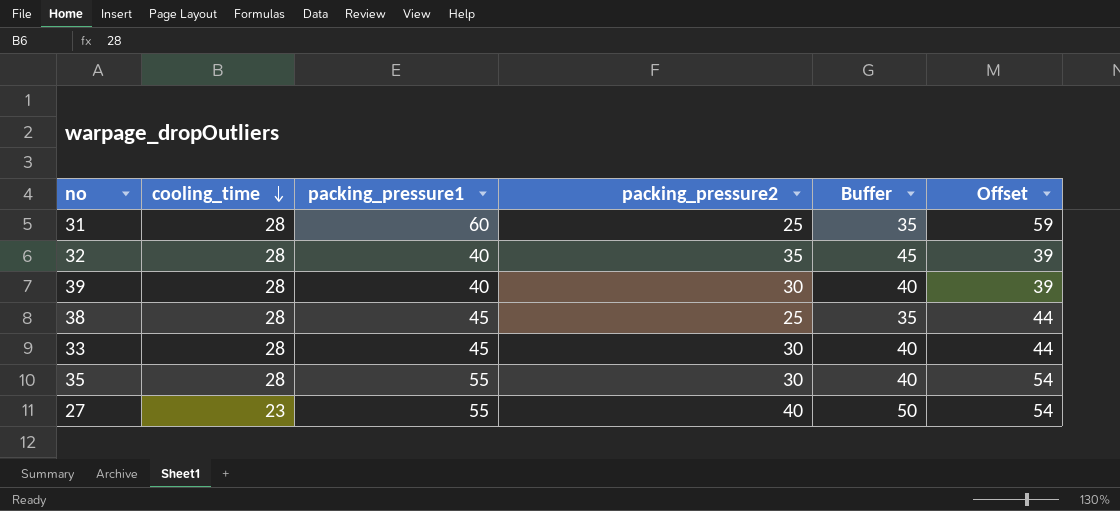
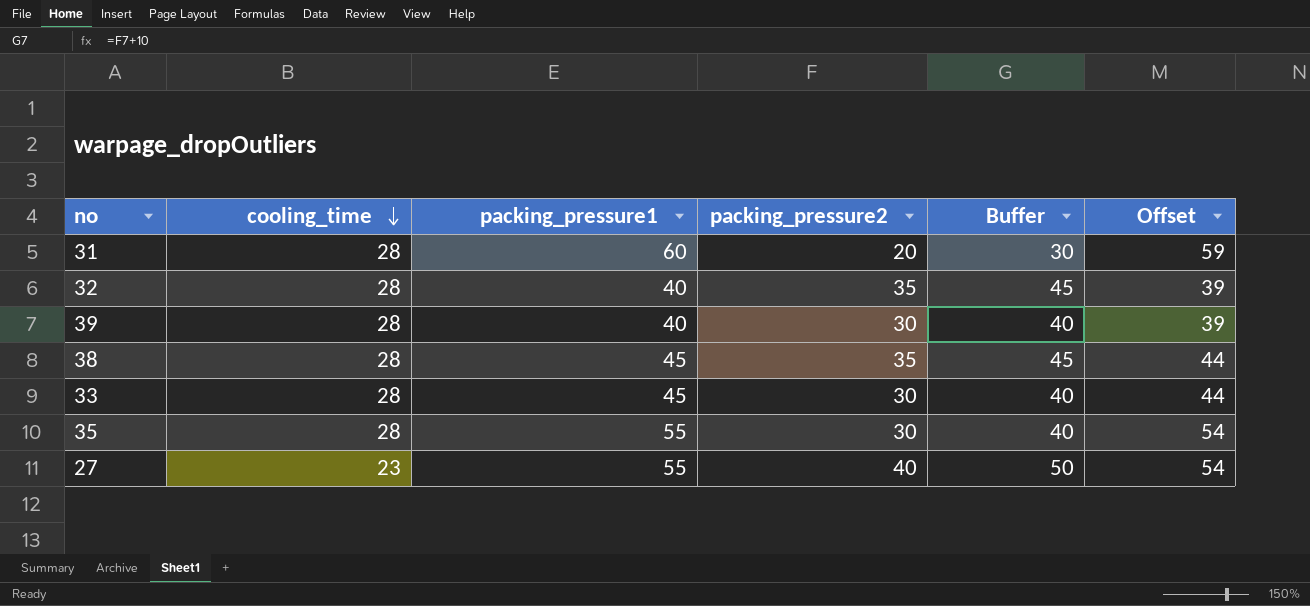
31 | packing_pressure2: 25 -> 20
31 | Buffer: 35 -> 30
38 | packing_pressure2: 25 -> 35
38 | Buffer: 35 -> 45

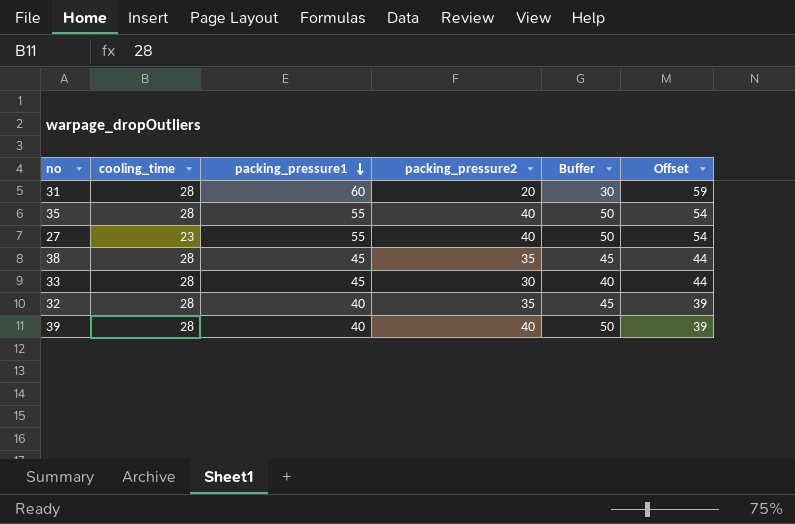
row order: cooling_time descending -> packing_pressure1 descending
35 | packing_pressure2: 30 -> 40
35 | Buffer: 40 -> 50
39 | packing_pressure2: 30 -> 40
39 | Buffer: 40 -> 50

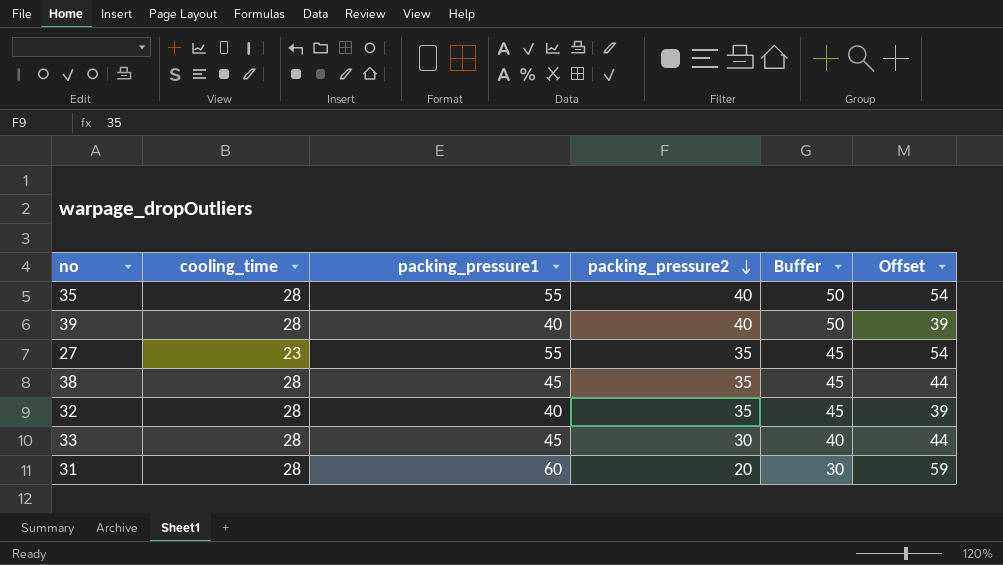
row order: packing_pressure1 descending -> packing_pressure2 descending
27 | packing_pressure2: 40 -> 35
27 | Buffer: 50 -> 45

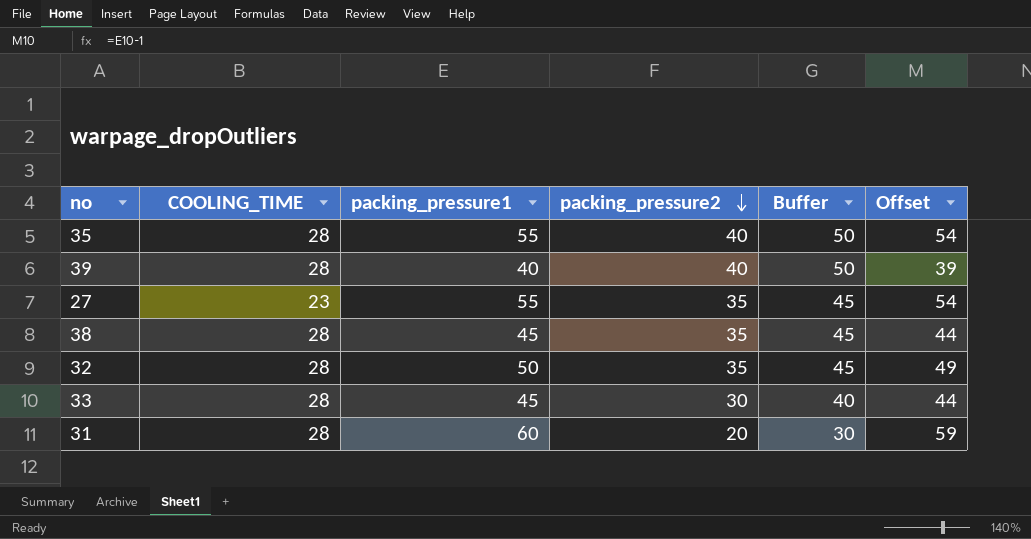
column name: cooling_time -> COOLING_TIME
32 | packing_pressure1: 40 -> 50
32 | Offset: 39 -> 49

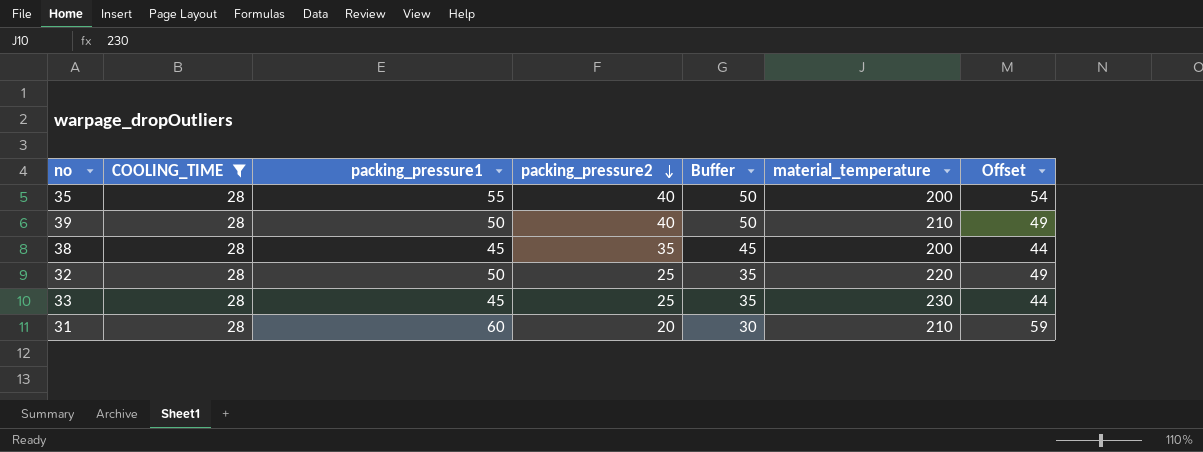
filter: none -> COOLING_TIME = 28
column material_temperature | position: none -> 6
39 | packing_pressure1: 40 -> 50
39 | Offset: 39 -> 49
32 | packing_pressure2: 35 -> 25
32 | Buffer: 45 -> 35
33 | packing_pressure2: 30 -> 25
33 | Buffer: 40 -> 35

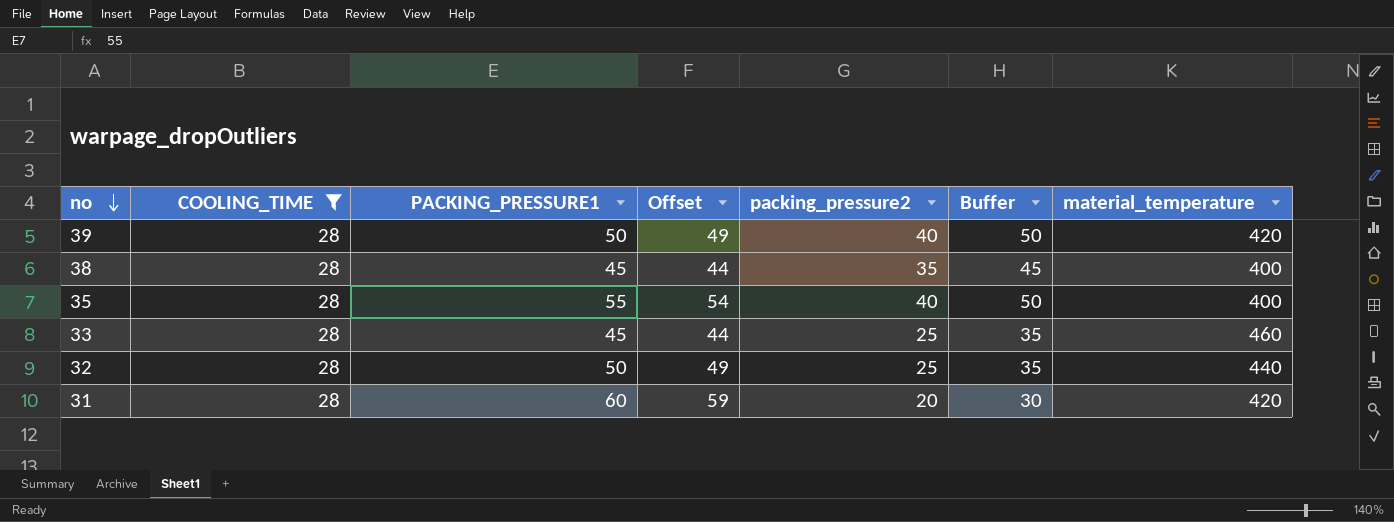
row order: packing_pressure2 descending -> no descending
column name: packing_pressure1 -> PACKING_PRESSURE1
column Offset | position: 7 -> 4
39 | material_temperature: 210 -> 420
38 | material_temperature: 200 -> 400
35 | material_temperature: 200 -> 400
33 | material_temperature: 230 -> 460
32 | material_temperature: 220 -> 440
31 | material_temperature: 210 -> 420

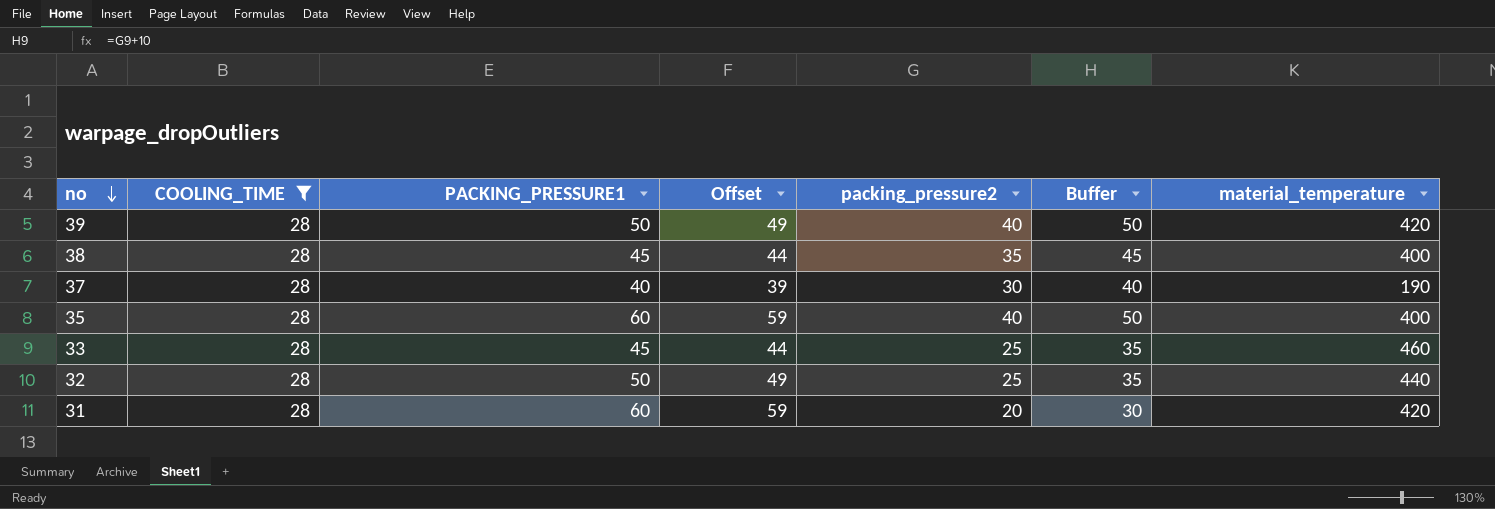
row 37: none -> 28 | 40 | 39 | 30 | 40 | 190
35 | PACKING_PRESSURE1: 55 -> 60
35 | Offset: 54 -> 59

